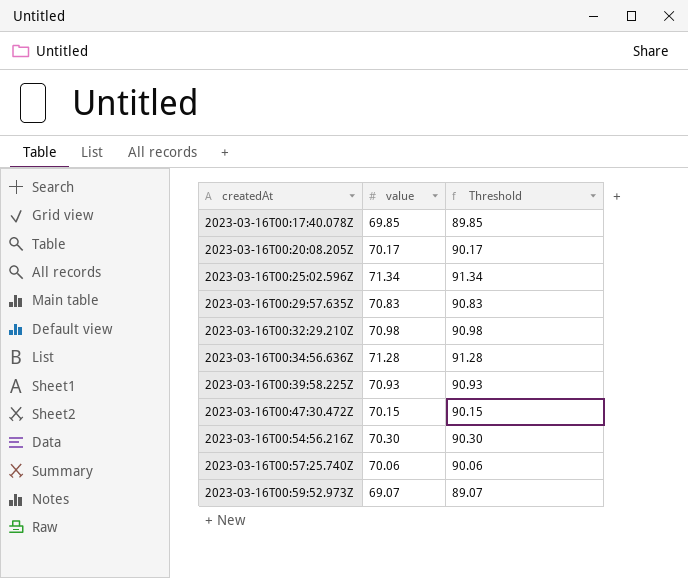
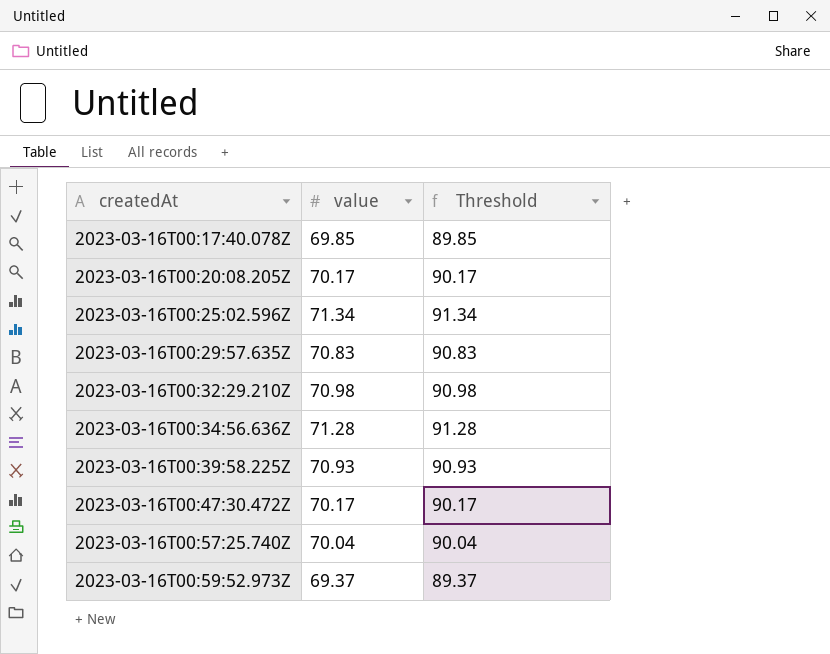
row 2023-03-16T00:54:56.216Z: 70.30 | 90.30 -> none
2023-03-16T00:47:30.472Z | value: 70.15 -> 70.17
2023-03-16T00:47:30.472Z | Threshold: 90.15 -> 90.17
2023-03-16T00:57:25.740Z | value: 70.06 -> 70.04
2023-03-16T00:57:25.740Z | Threshold: 90.06 -> 90.04
2023-03-16T00:59:52.973Z | value: 69.07 -> 69.37
2023-03-16T00:59:52.973Z | Threshold: 89.07 -> 89.37

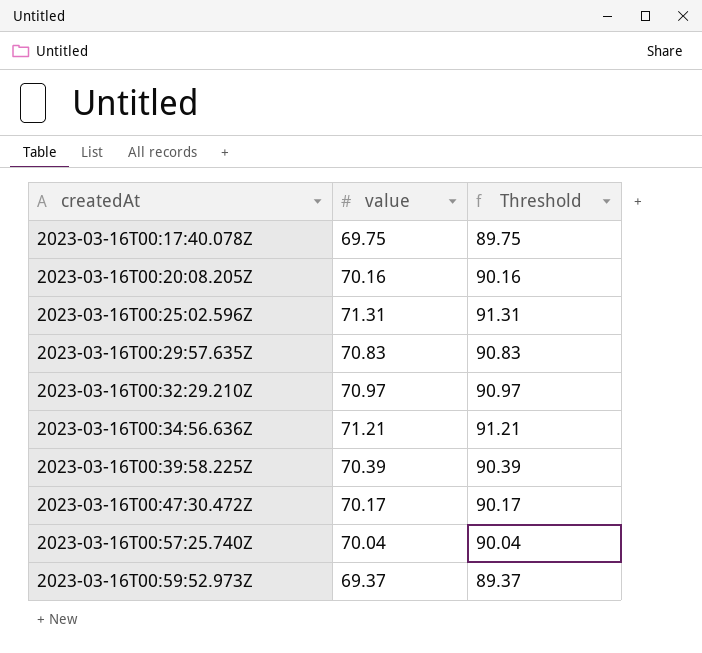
2023-03-16T00:17:40.078Z | value: 69.85 -> 69.75
2023-03-16T00:17:40.078Z | Threshold: 89.85 -> 89.75
2023-03-16T00:20:08.205Z | value: 70.17 -> 70.16
2023-03-16T00:20:08.205Z | Threshold: 90.17 -> 90.16
2023-03-16T00:25:02.596Z | value: 71.34 -> 71.31
2023-03-16T00:25:02.596Z | Threshold: 91.34 -> 91.31
2023-03-16T00:32:29.210Z | value: 70.98 -> 70.97
2023-03-16T00:32:29.210Z | Threshold: 90.98 -> 90.97
2023-03-16T00:34:56.636Z | value: 71.28 -> 71.21
2023-03-16T00:34:56.636Z | Threshold: 91.28 -> 91.21
2023-03-16T00:39:58.225Z | value: 70.93 -> 70.39
2023-03-16T00:39:58.225Z | Threshold: 90.93 -> 90.39

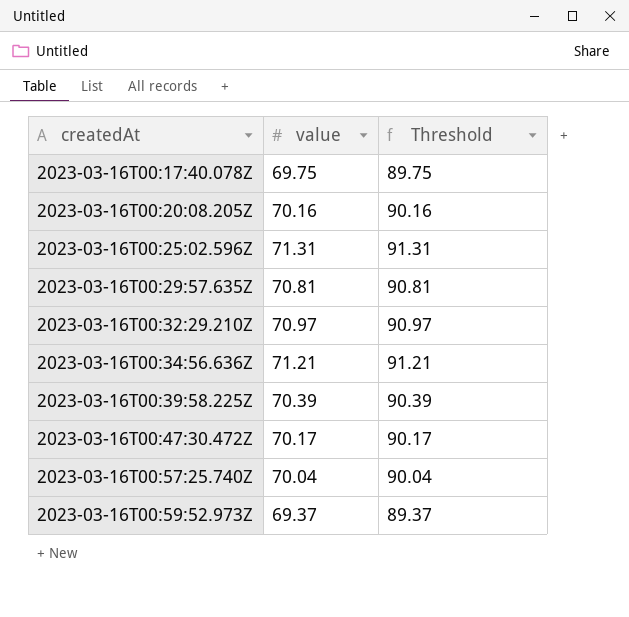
2023-03-16T00:29:57.635Z | value: 70.83 -> 70.81
2023-03-16T00:29:57.635Z | Threshold: 90.83 -> 90.81

